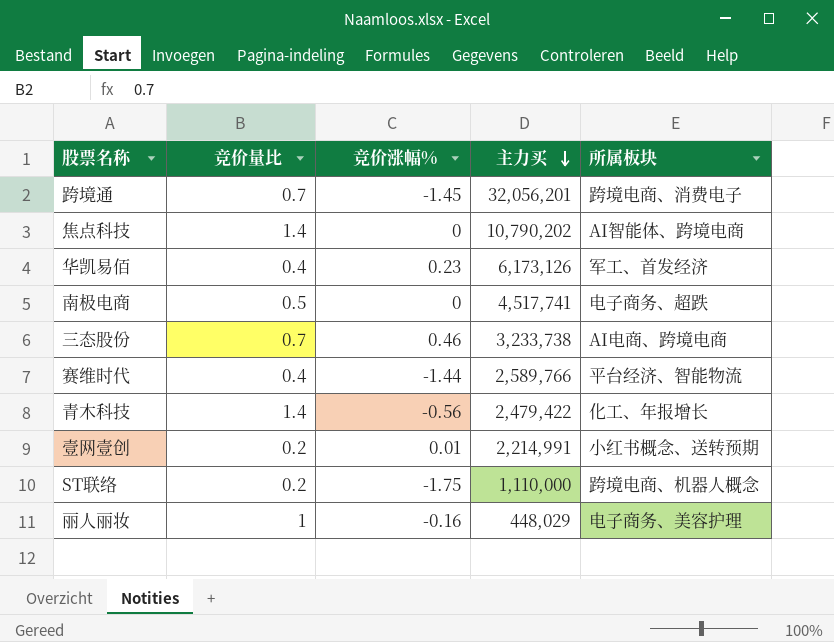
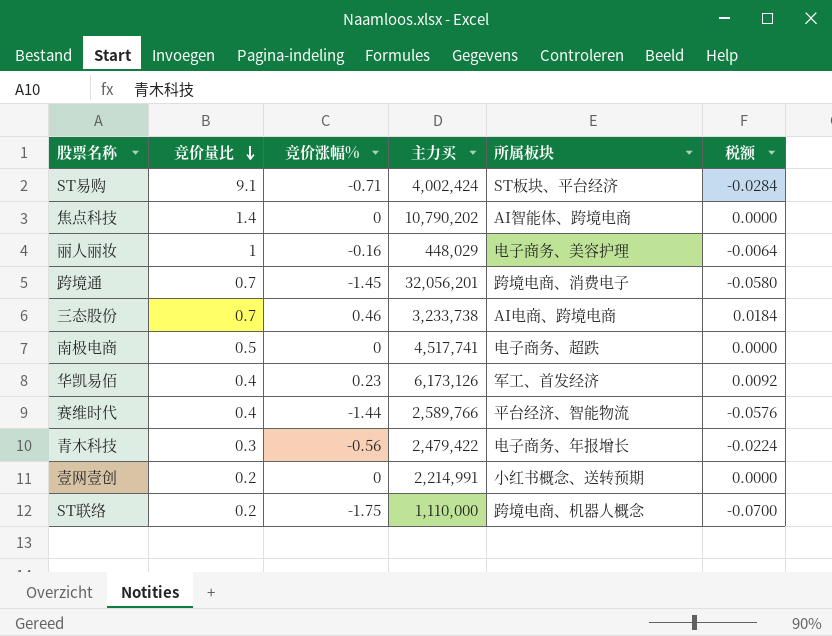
row order: 主力买 descending -> 竞价量比 descending
column 税额 | formula: none -> [竞价涨幅%] * 0.04
row ST易购: none -> 9.1 | -0.71 | 4,002,424 | ST板块、平台经济 | -0.0284
青木科技 | 竞价量比: 1.4 -> 0.3
青木科技 | 所属板块: 化工、年报增长 -> 电子商务、年报增长
壹网壹创 | 竞价涨幅%: 0.01 -> 0

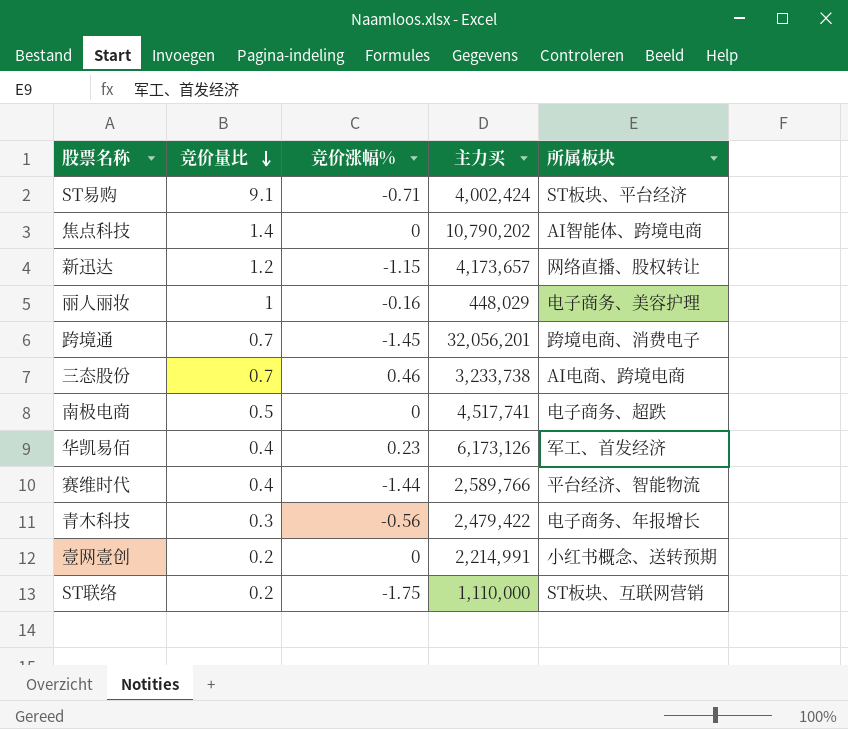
column 税额 | formula: [竞价涨幅%] * 0.04 -> none
row 新迅达: none -> 1.2 | -1.15 | 4,173,657 | 网络直播、股权转让
ST联络 | 所属板块: 跨境电商、机器人概念 -> ST板块、互联网营销

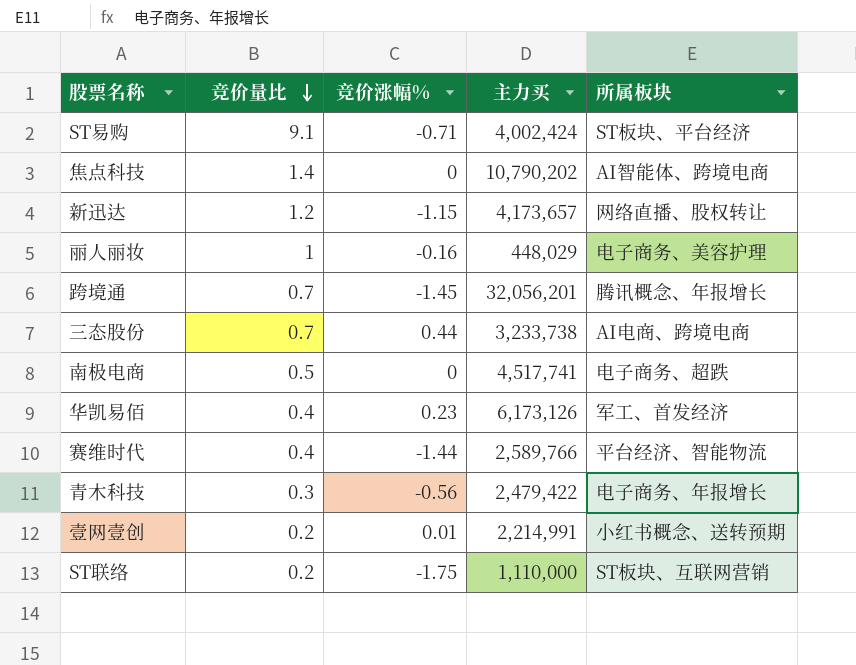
跨境通 | 所属板块: 跨境电商、消费电子 -> 腾讯概念、年报增长
三态股份 | 竞价涨幅%: 0.46 -> 0.44
壹网壹创 | 竞价涨幅%: 0 -> 0.01

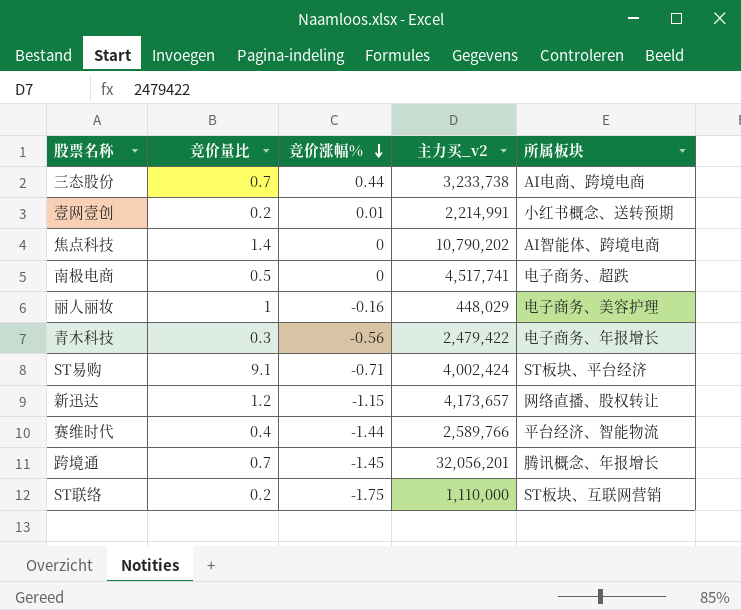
row order: 竞价量比 descending -> 竞价涨幅% descending
column name: 主力买 -> 主力买_v2
row 华凯易佰: 0.4 | 0.23 | 6,173,126 | 军工、首发经济 -> none

